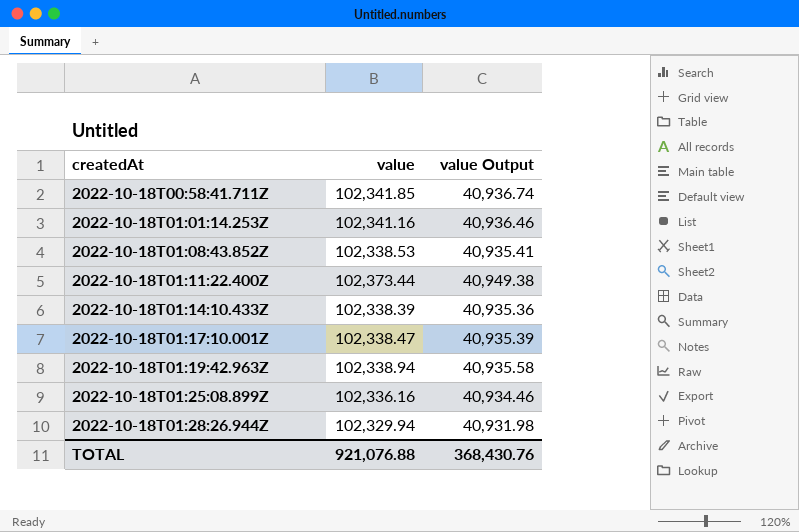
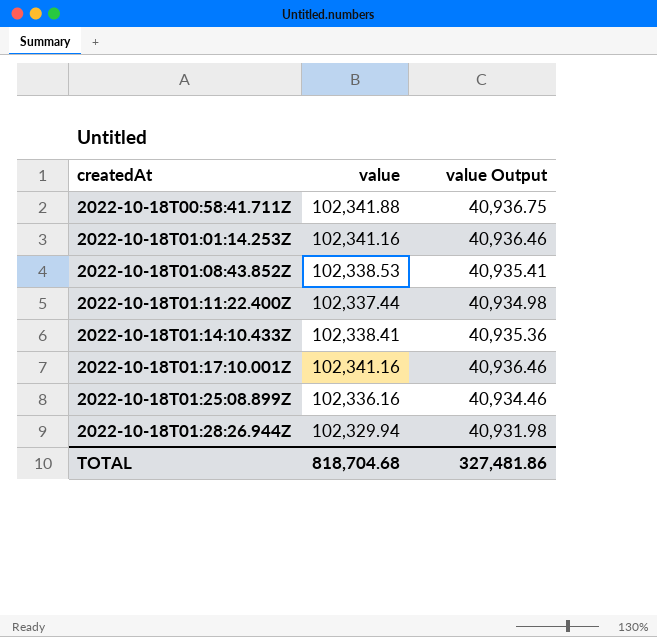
row 2022-10-18T01:19:42.963Z: 102,338.94 | 40,935.58 -> none
2022-10-18T00:58:41.711Z | value: 102,341.85 -> 102,341.88
2022-10-18T00:58:41.711Z | value Output: 40,936.74 -> 40,936.75
2022-10-18T01:11:22.400Z | value: 102,373.44 -> 102,337.44
2022-10-18T01:11:22.400Z | value Output: 40,949.38 -> 40,934.98
2022-10-18T01:14:10.433Z | value: 102,338.39 -> 102,338.41
2022-10-18T01:17:10.001Z | value: 102,338.47 -> 102,341.16
2022-10-18T01:17:10.001Z | value Output: 40,935.39 -> 40,936.46
TOTAL | value: 921,076.88 -> 818,704.68
TOTAL | value Output: 368,430.76 -> 327,481.86

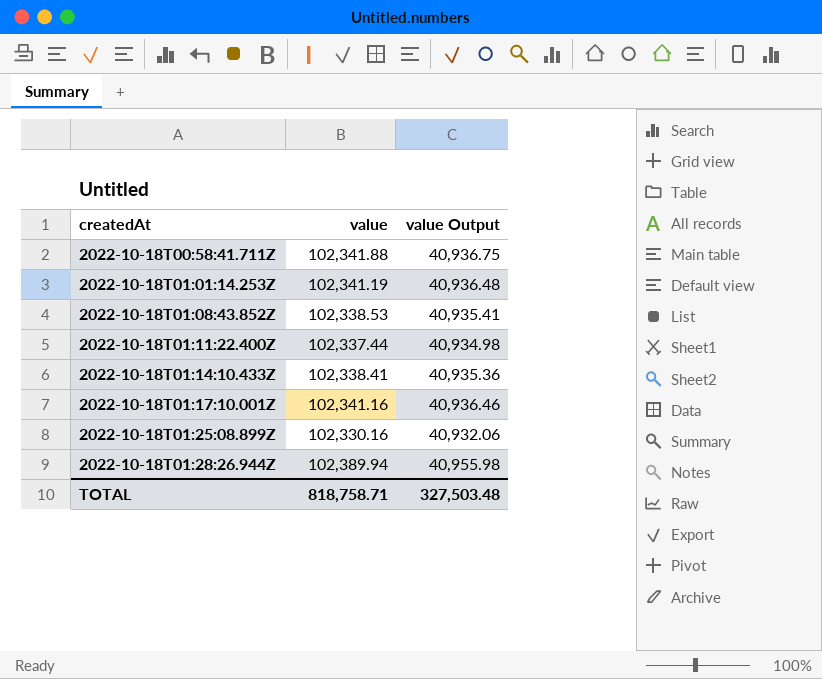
2022-10-18T01:01:14.253Z | value: 102,341.16 -> 102,341.19
2022-10-18T01:01:14.253Z | value Output: 40,936.46 -> 40,936.48
2022-10-18T01:25:08.899Z | value: 102,336.16 -> 102,330.16
2022-10-18T01:25:08.899Z | value Output: 40,934.46 -> 40,932.06
2022-10-18T01:28:26.944Z | value: 102,329.94 -> 102,389.94
2022-10-18T01:28:26.944Z | value Output: 40,931.98 -> 40,955.98
TOTAL | value: 818,704.68 -> 818,758.71
TOTAL | value Output: 327,481.86 -> 327,503.48

